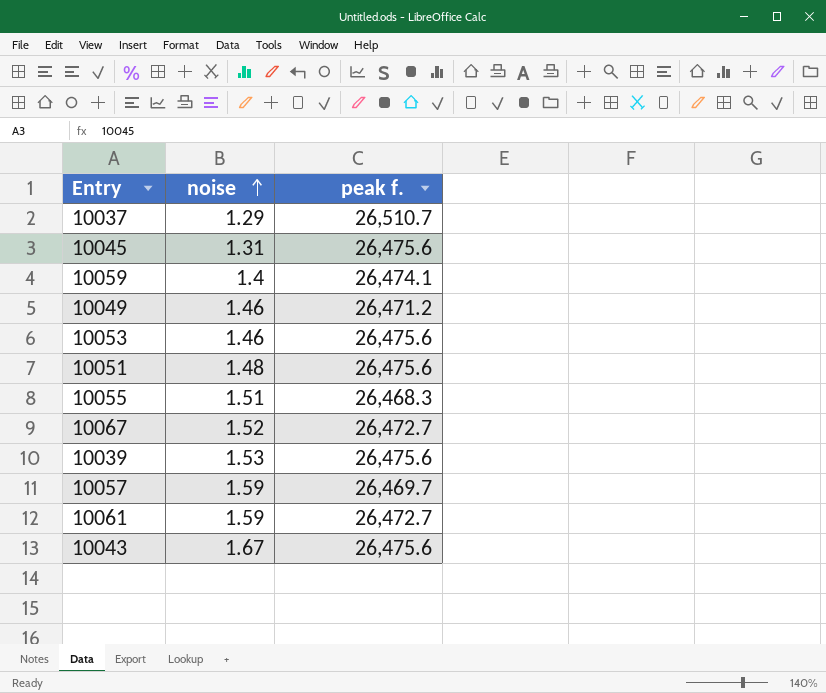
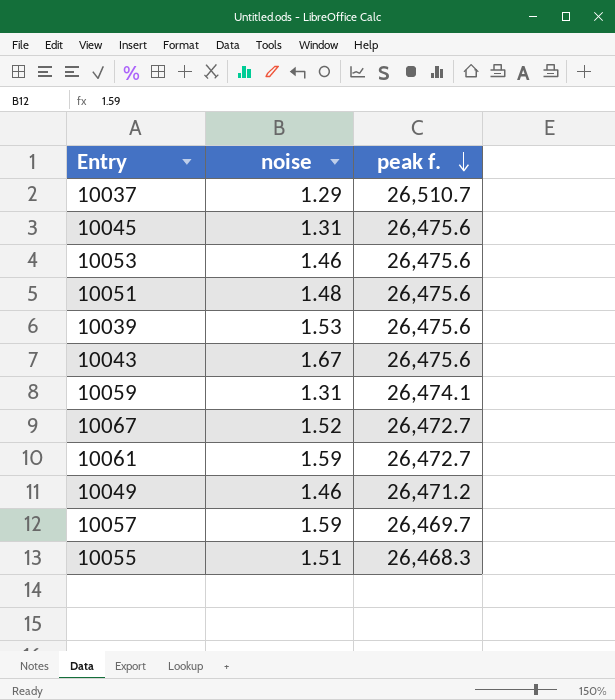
row order: noise ascending -> peak f. descending
10059 | noise: 1.4 -> 1.31

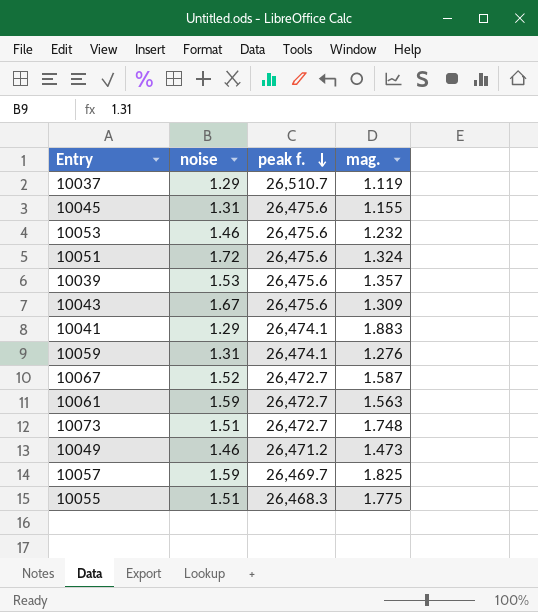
column mag. | position: none -> 4
10051 | noise: 1.48 -> 1.72
row 10041: none -> 1.29 | 26,474.1 | 1.883
row 10073: none -> 1.51 | 26,472.7 | 1.748

